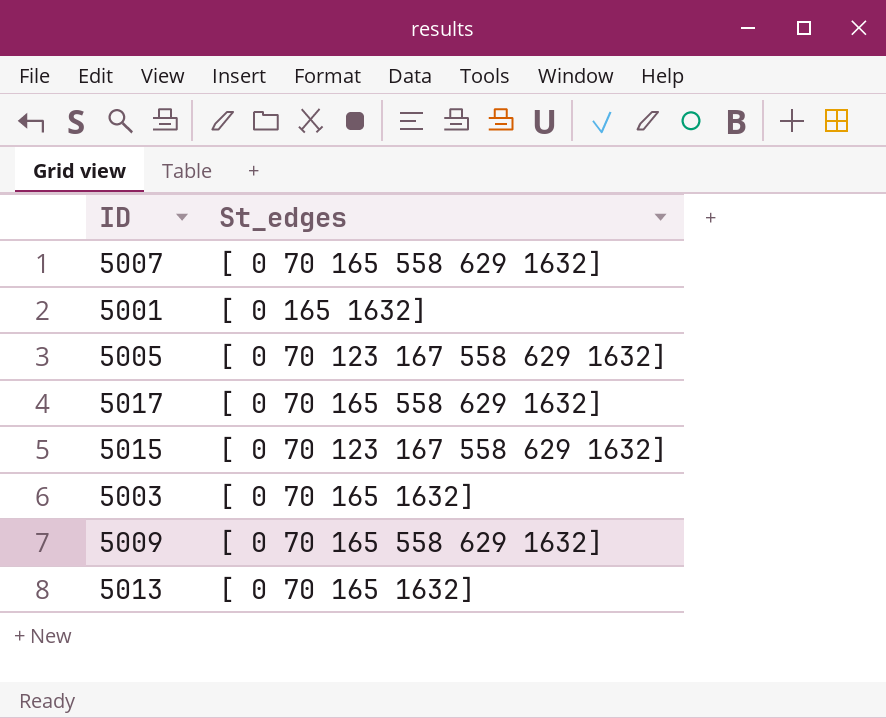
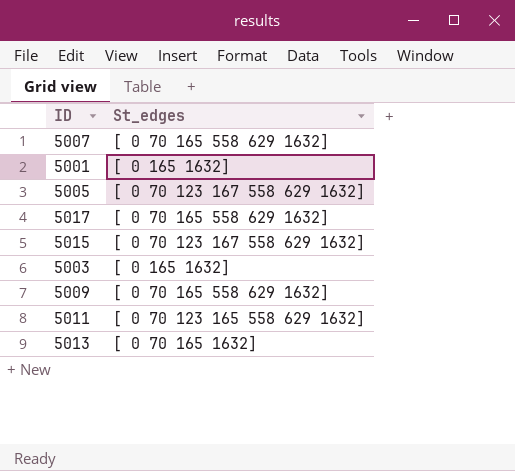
5003 | St_edges: [ 0 70 165 1632] -> [ 0 165 1632]
row 5011: none -> [ 0 70 123 165 558 629 1632]

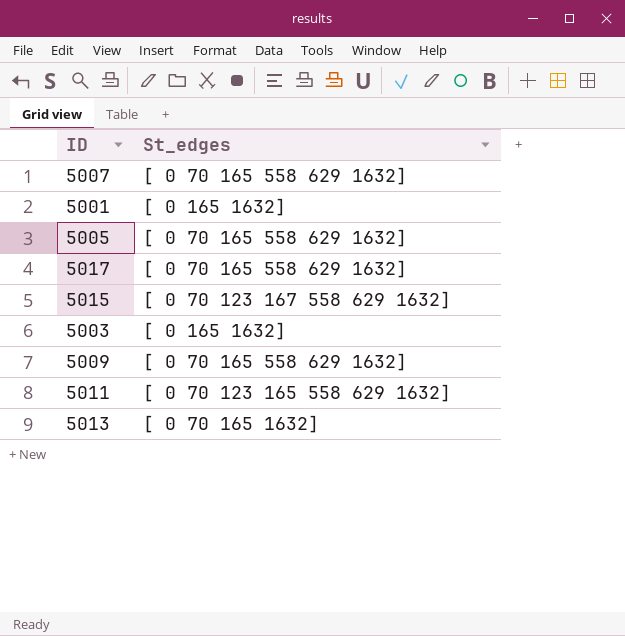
5005 | St_edges: [ 0 70 123 167 558 629 1632] -> [ 0 70 165 558 629 1632]

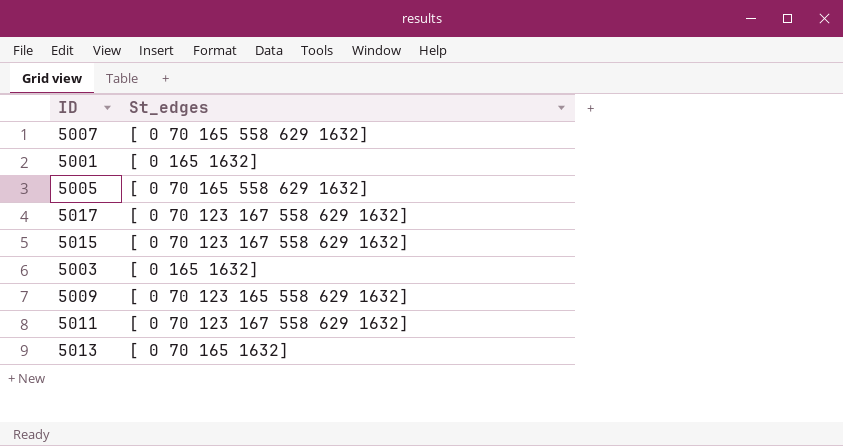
5017 | St_edges: [ 0 70 165 558 629 1632] -> [ 0 70 123 167 558 629 1632]
5009 | St_edges: [ 0 70 165 558 629 1632] -> [ 0 70 123 165 558 629 1632]
5011 | St_edges: [ 0 70 123 165 558 629 1632] -> [ 0 70 123 167 558 629 1632]

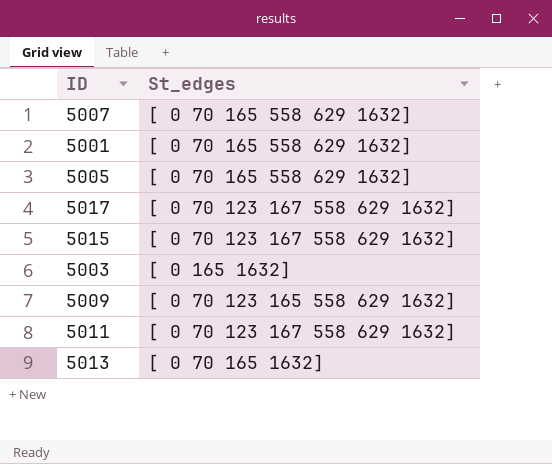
5001 | St_edges: [ 0 165 1632] -> [ 0 70 165 558 629 1632]

